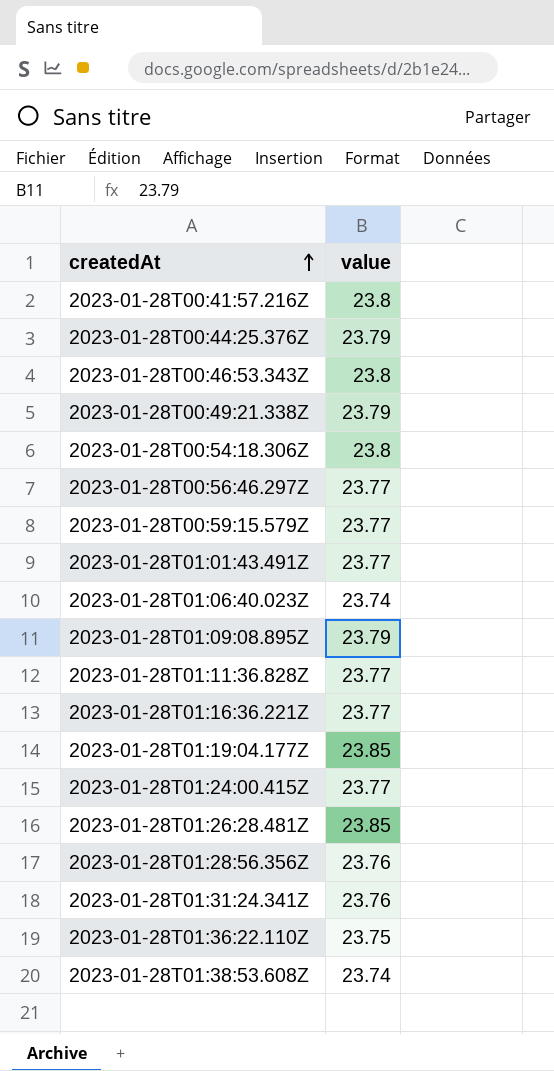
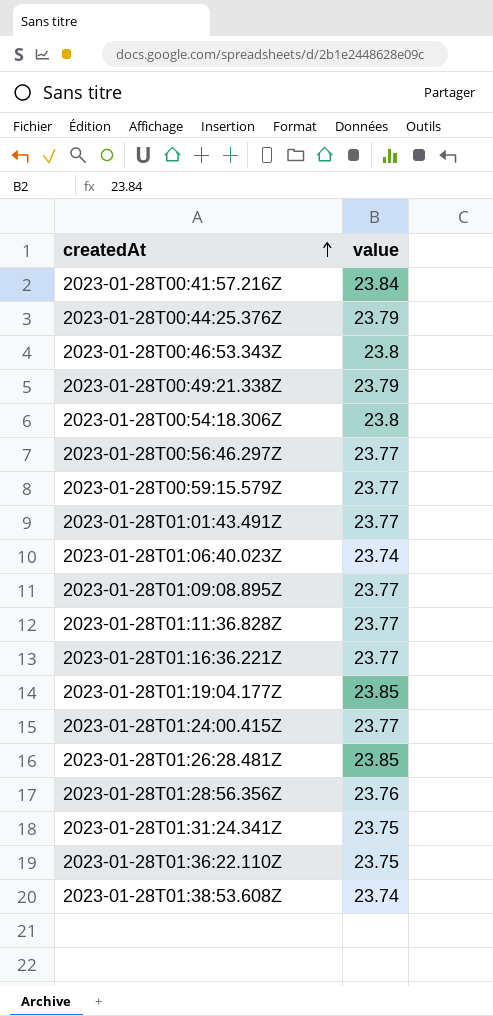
2023-01-28T00:41:57.216Z | value: 23.8 -> 23.84
2023-01-28T01:09:08.895Z | value: 23.79 -> 23.77
2023-01-28T01:31:24.341Z | value: 23.76 -> 23.75

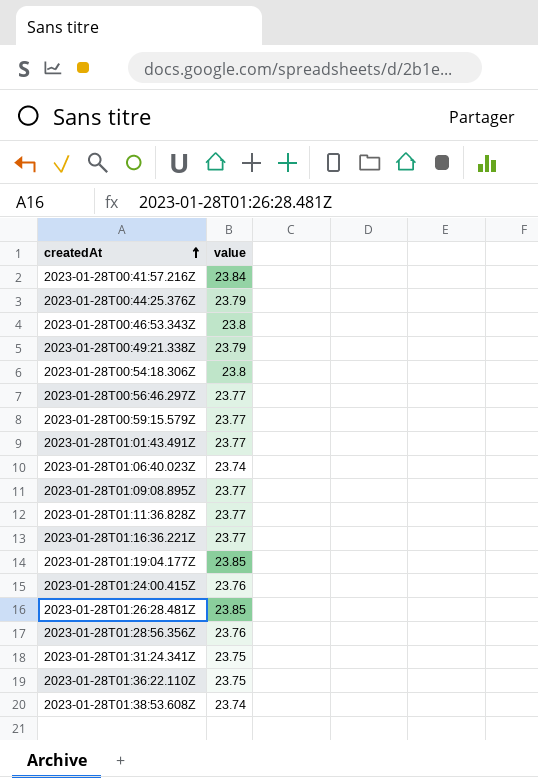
2023-01-28T01:24:00.415Z | value: 23.77 -> 23.76

